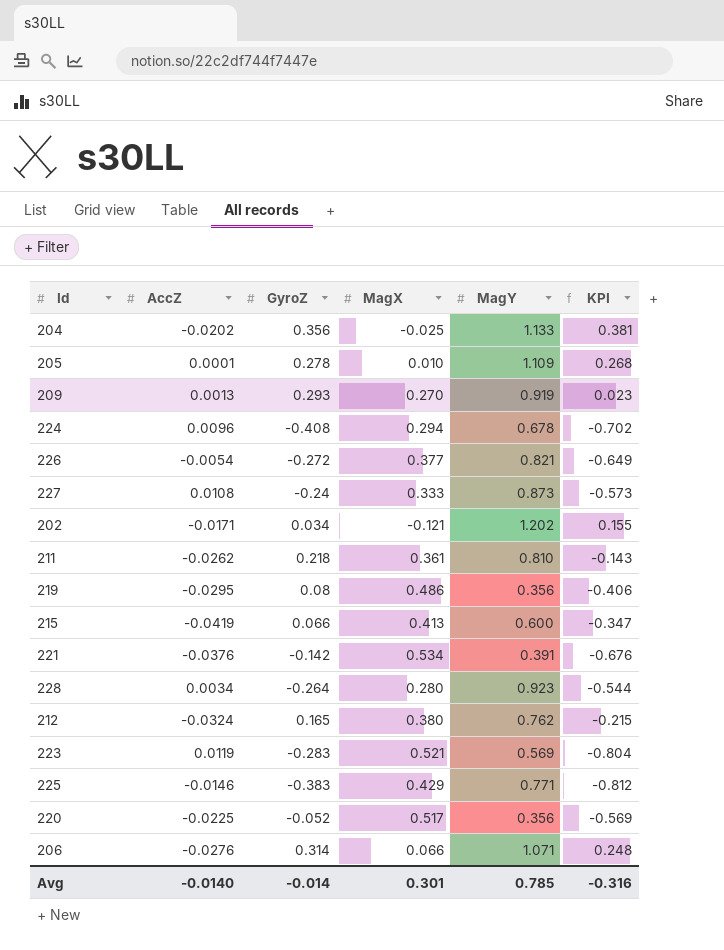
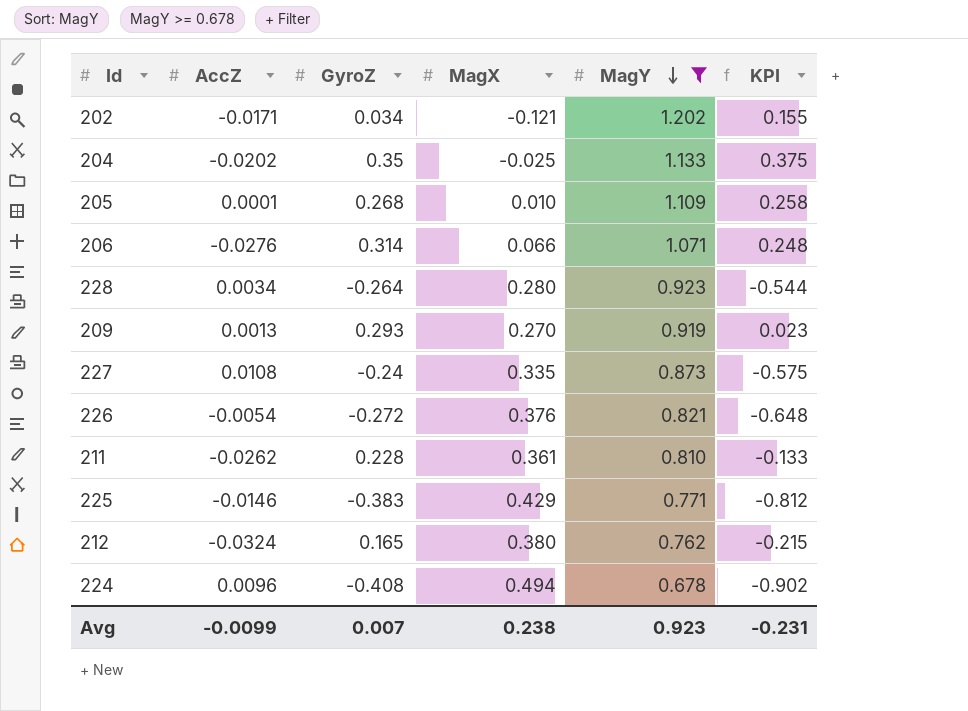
filter: none -> MagY >= 0.678
row order: none -> MagY descending
204 | GyroZ: 0.356 -> 0.35
204 | KPI: 0.381 -> 0.375
205 | GyroZ: 0.278 -> 0.268
205 | KPI: 0.268 -> 0.258
227 | MagX: 0.333 -> 0.335
227 | KPI: -0.573 -> -0.575
226 | MagX: 0.377 -> 0.376
226 | KPI: -0.649 -> -0.648
211 | GyroZ: 0.218 -> 0.228
211 | KPI: -0.143 -> -0.133
224 | MagX: 0.294 -> 0.494
224 | KPI: -0.702 -> -0.902
Avg | AccZ: -0.0140 -> -0.0099
Avg | GyroZ: -0.014 -> 0.007
Avg | MagX: 0.301 -> 0.238
Avg | MagY: 0.785 -> 0.923
Avg | KPI: -0.316 -> -0.231

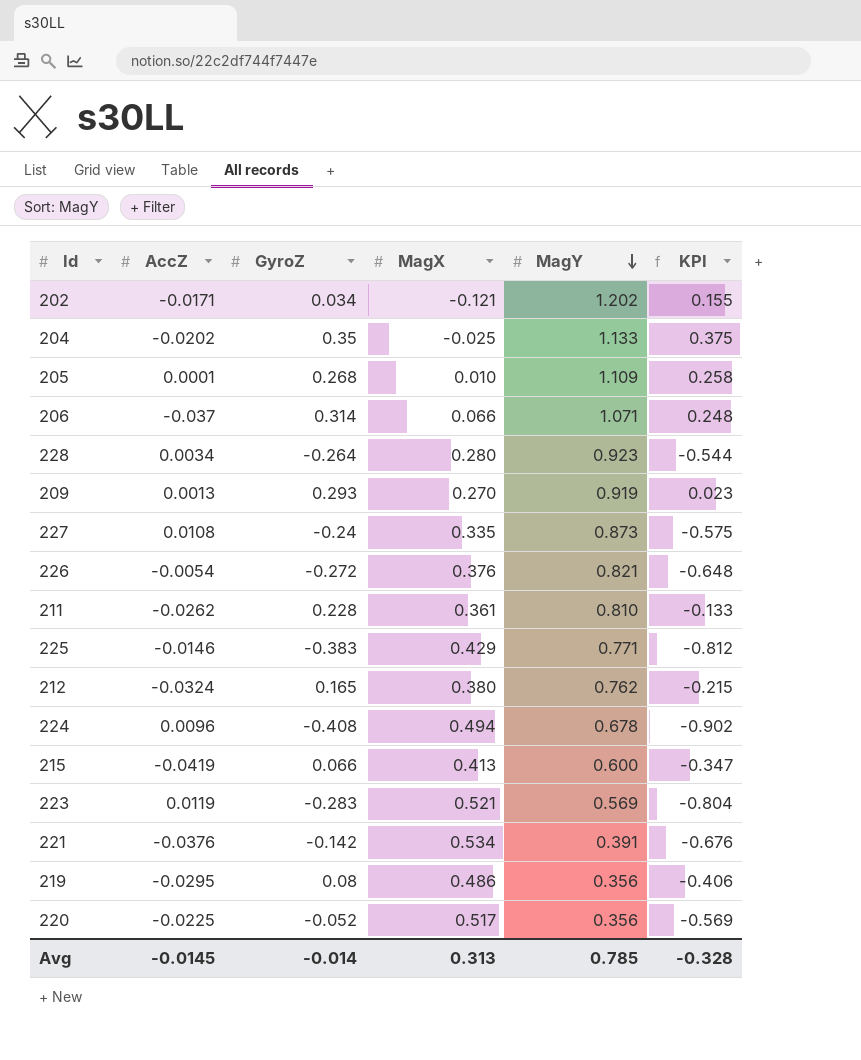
filter: MagY >= 0.678 -> none
206 | AccZ: -0.0276 -> -0.037
Avg | AccZ: -0.0099 -> -0.0145
Avg | GyroZ: 0.007 -> -0.014
Avg | MagX: 0.238 -> 0.313
Avg | MagY: 0.923 -> 0.785
Avg | KPI: -0.231 -> -0.328

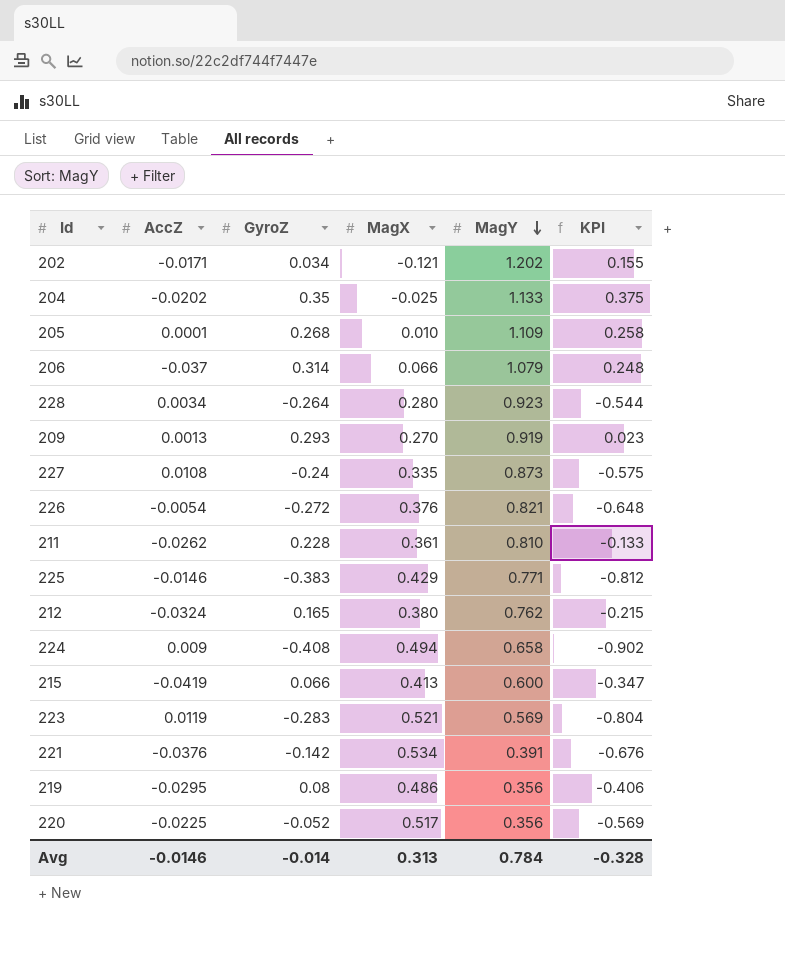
206 | MagY: 1.071 -> 1.079
224 | AccZ: 0.0096 -> 0.009
224 | MagY: 0.678 -> 0.658
Avg | AccZ: -0.0145 -> -0.0146
Avg | MagY: 0.785 -> 0.784

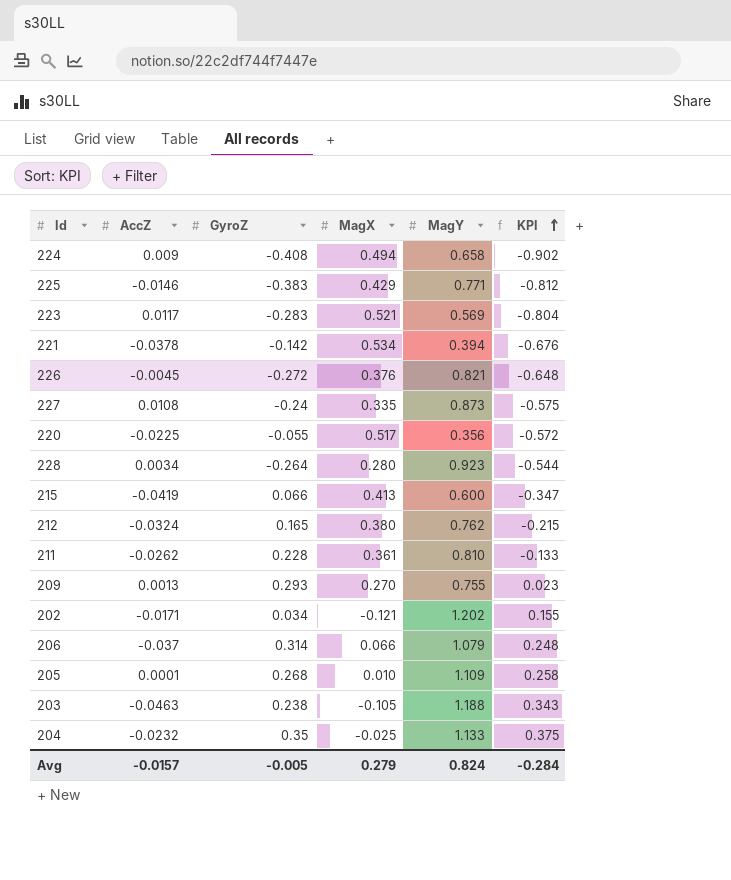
row order: MagY descending -> KPI ascending
row 219: -0.0295 | 0.08 | 0.486 | 0.356 | -0.406 -> none
223 | AccZ: 0.0119 -> 0.0117
221 | AccZ: -0.0376 -> -0.0378
221 | MagY: 0.391 -> 0.394
226 | AccZ: -0.0054 -> -0.0045
220 | GyroZ: -0.052 -> -0.055
220 | KPI: -0.569 -> -0.572
209 | MagY: 0.919 -> 0.755
row 203: none -> -0.0463 | 0.238 | -0.105 | 1.188 | 0.343
204 | AccZ: -0.0202 -> -0.0232
Avg | AccZ: -0.0146 -> -0.0157
Avg | GyroZ: -0.014 -> -0.005
Avg | MagX: 0.313 -> 0.279
Avg | MagY: 0.784 -> 0.824
Avg | KPI: -0.328 -> -0.284

